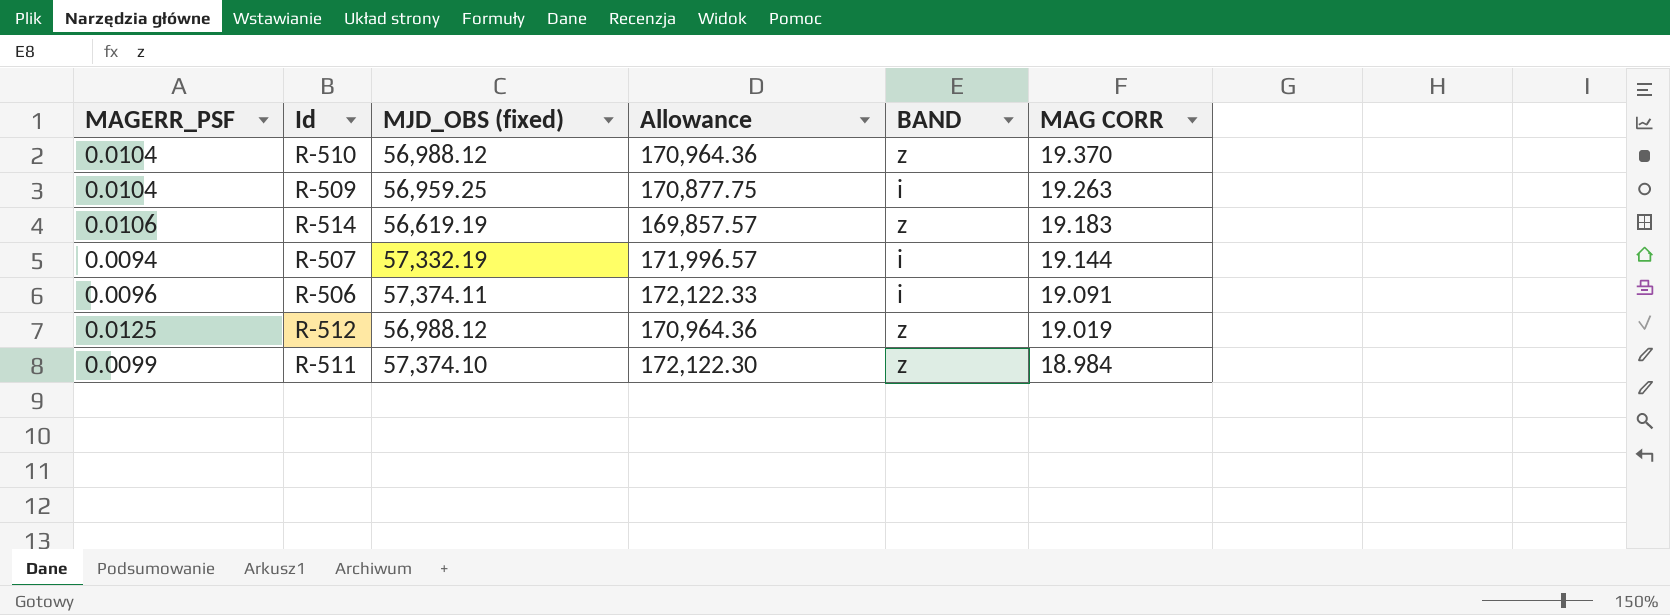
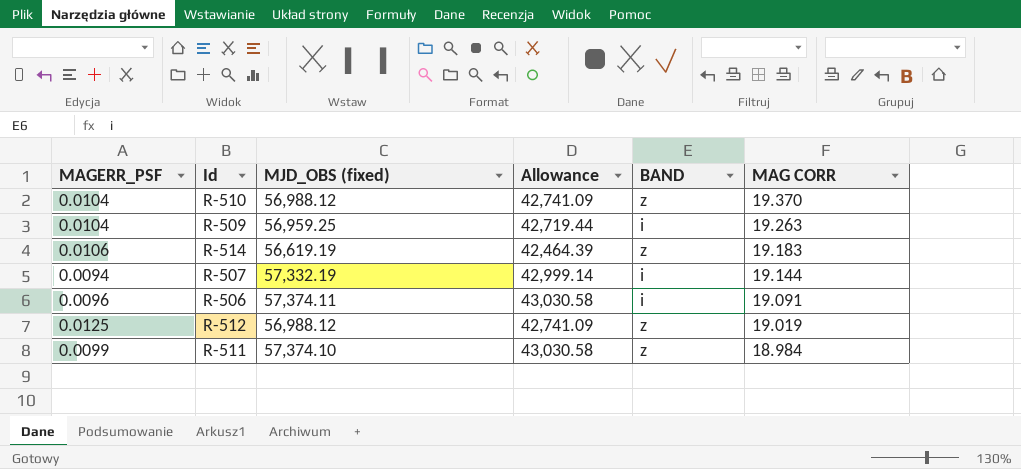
column Allowance | formula: [MJD_OBS (fixed)] * 3 -> [MJD_OBS (fixed)] * 0.75

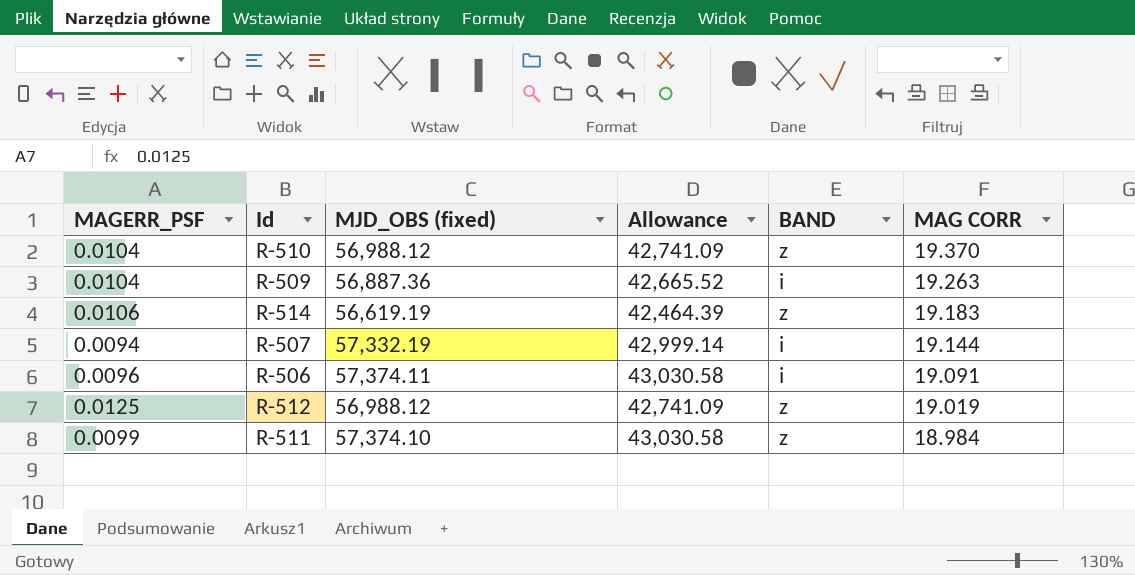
R-509 | MJD_OBS (fixed): 56,959.25 -> 56,887.36
R-509 | Allowance: 42,719.44 -> 42,665.52

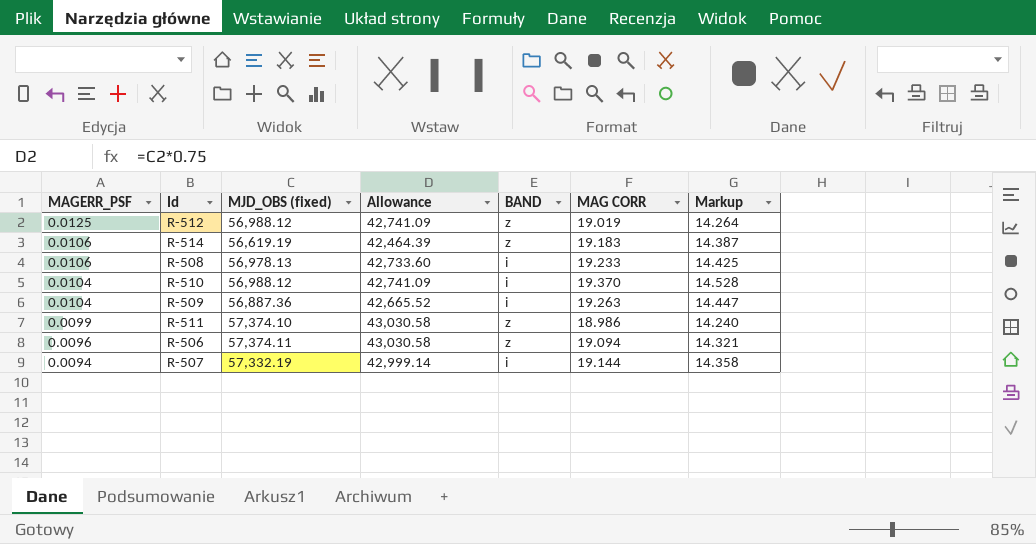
row order: MAG CORR descending -> MAGERR_PSF descending
column Markup | formula: none -> [MAG CORR] * 0.75
row R-508: none -> 0.0106 | 56,978.13 | 42,733.60 | i | 19.233 | 14.425
R-510 | BAND: z -> i
R-511 | MAG CORR: 18.984 -> 18.986
R-506 | BAND: i -> z
R-506 | MAG CORR: 19.091 -> 19.094

